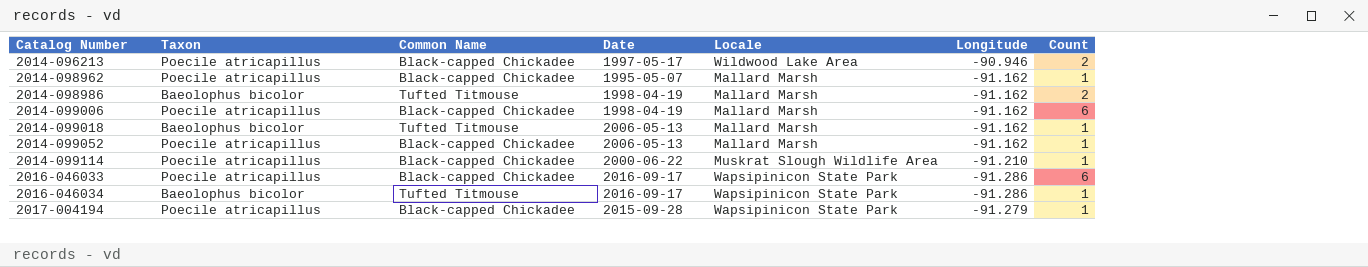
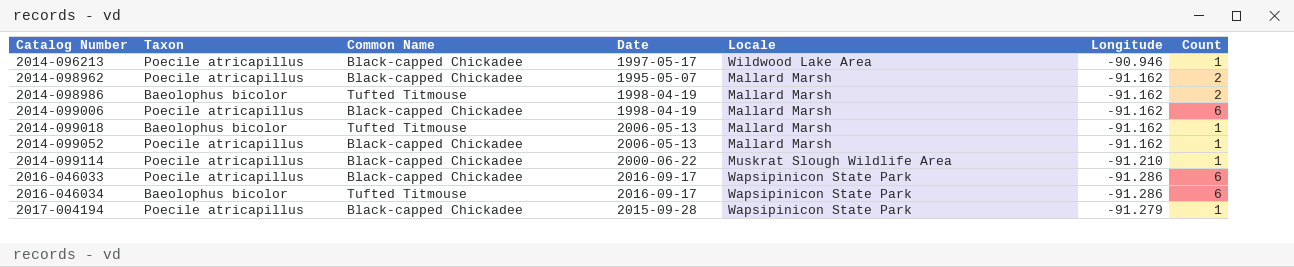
2014-096213 | Count: 2 -> 1
2014-098962 | Count: 1 -> 2
2016-046034 | Count: 1 -> 6

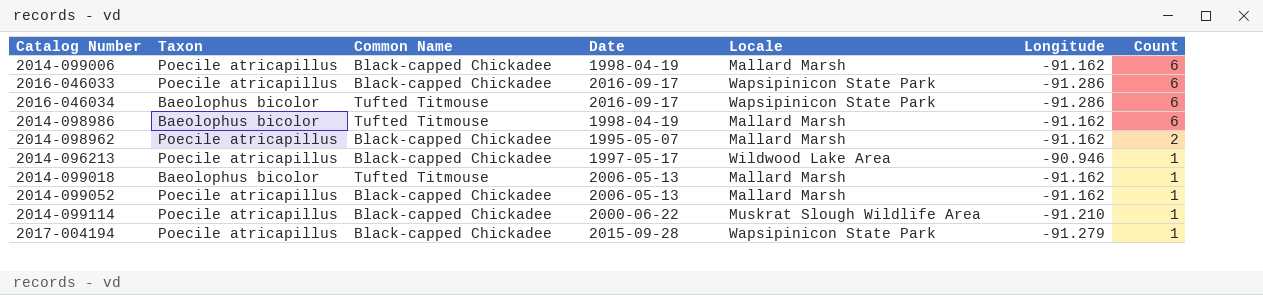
row order: Catalog Number ascending -> Count descending
2014-098986 | Count: 2 -> 6

